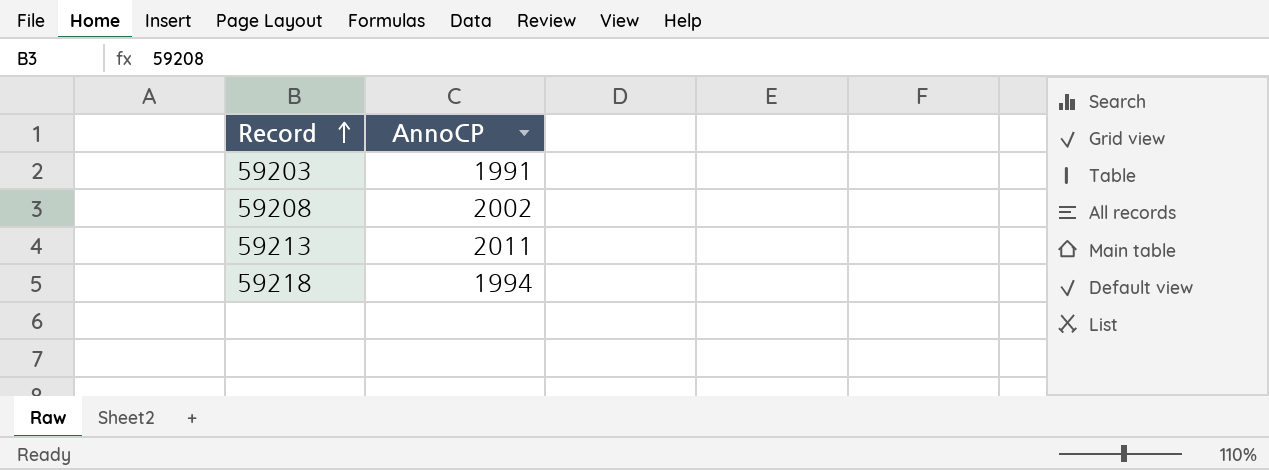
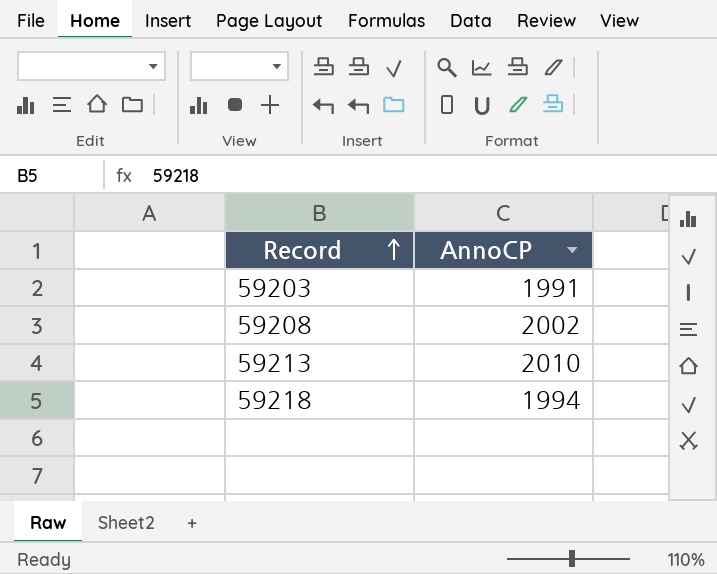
59213 | AnnoCP: 2011 -> 2010

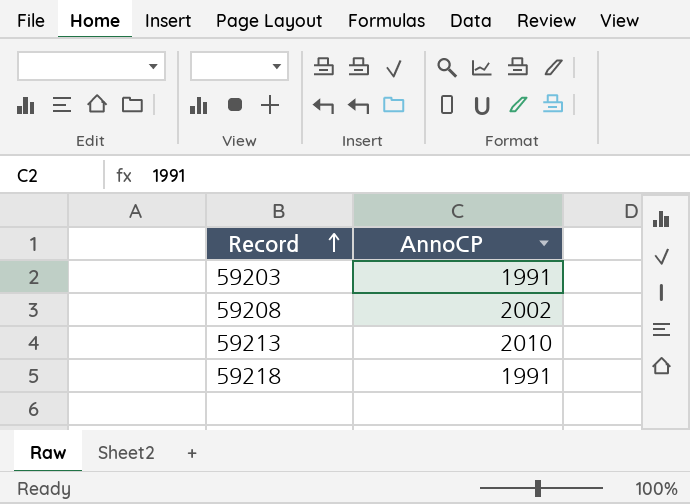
59218 | AnnoCP: 1994 -> 1991

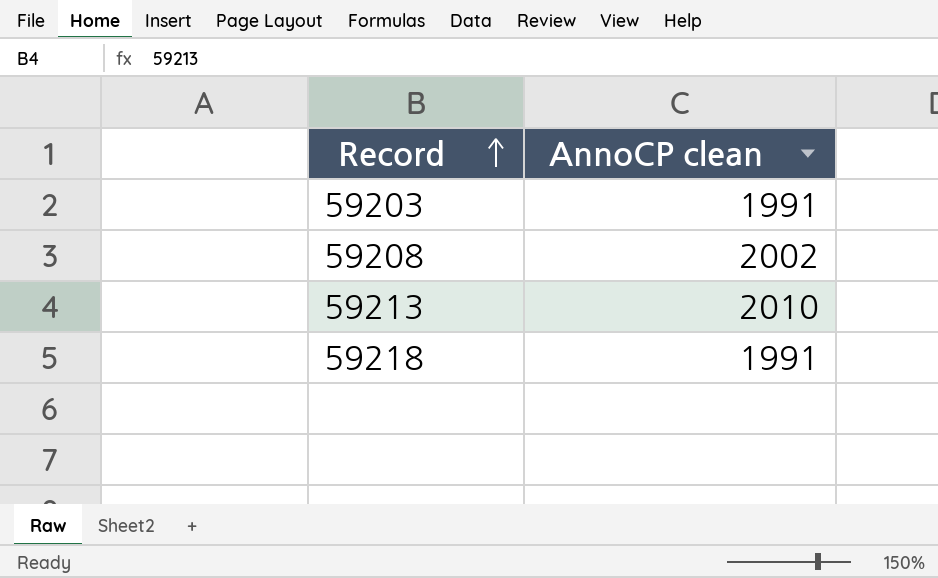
column name: AnnoCP -> AnnoCP clean

